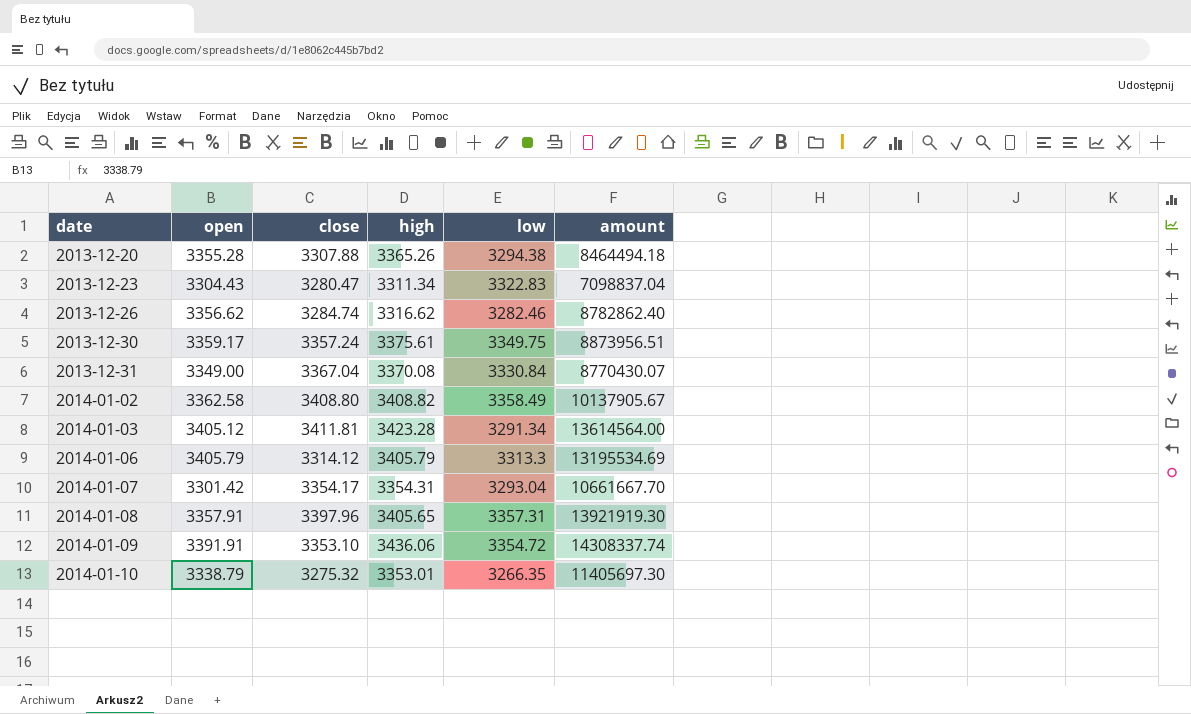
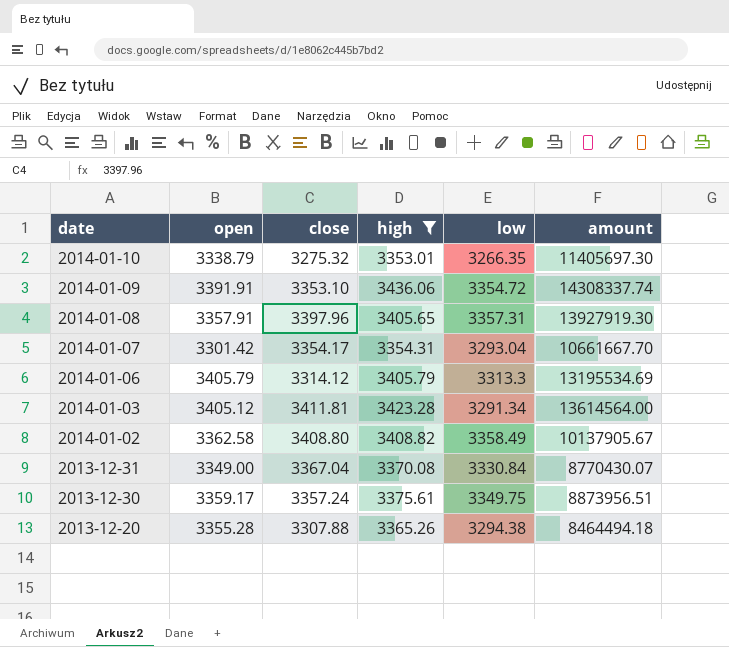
filter: none -> high >= 3353.01
row order: date ascending -> date descending
2014-01-08 | amount: 13921919.30 -> 13927919.30

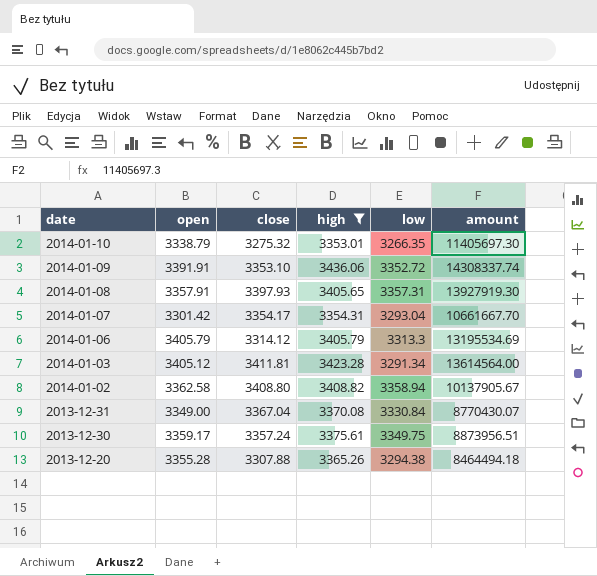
2014-01-09 | low: 3354.72 -> 3352.72
2014-01-08 | close: 3397.96 -> 3397.93
2014-01-02 | low: 3358.49 -> 3358.94

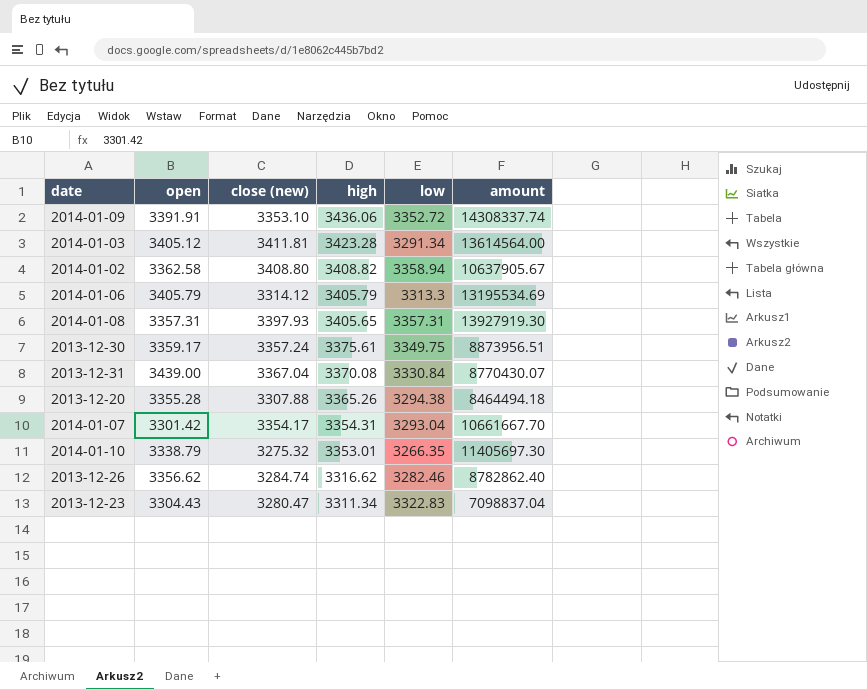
filter: high >= 3353.01 -> none
row order: date descending -> high descending
column name: close -> close (new)
2014-01-02 | amount: 10137905.67 -> 10637905.67
2014-01-08 | open: 3357.91 -> 3357.31
2013-12-31 | open: 3349.00 -> 3439.00

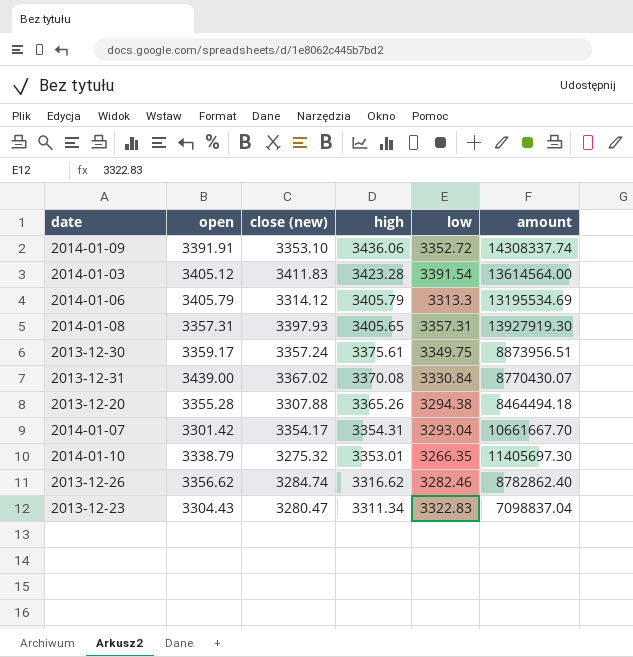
row 2014-01-02: 3362.58 | 3408.80 | 3408.82 | 3358.94 | 10637905.67 -> none
2014-01-03 | close (new): 3411.81 -> 3411.83
2014-01-03 | low: 3291.34 -> 3391.54
2013-12-31 | close (new): 3367.04 -> 3367.02

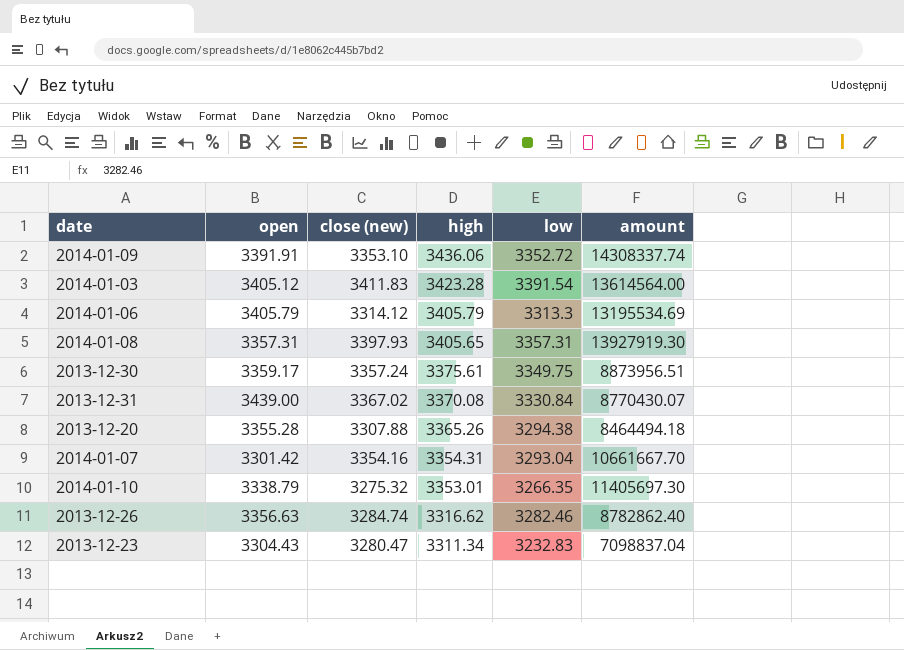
2014-01-07 | close (new): 3354.17 -> 3354.16
2013-12-26 | open: 3356.62 -> 3356.63
2013-12-23 | low: 3322.83 -> 3232.83

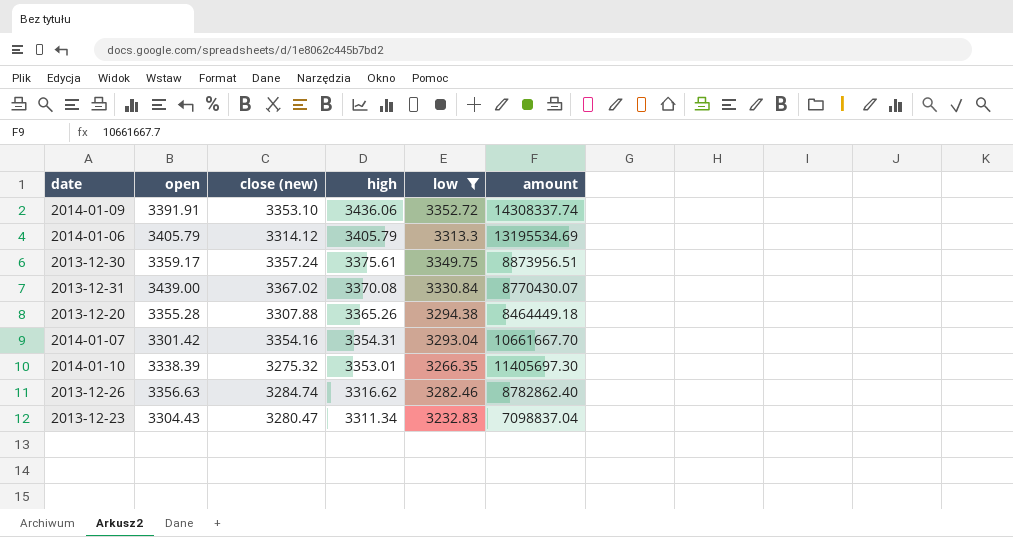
filter: none -> low <= 3352.72
2013-12-20 | amount: 8464494.18 -> 8464449.18
2014-01-10 | open: 3338.79 -> 3338.39

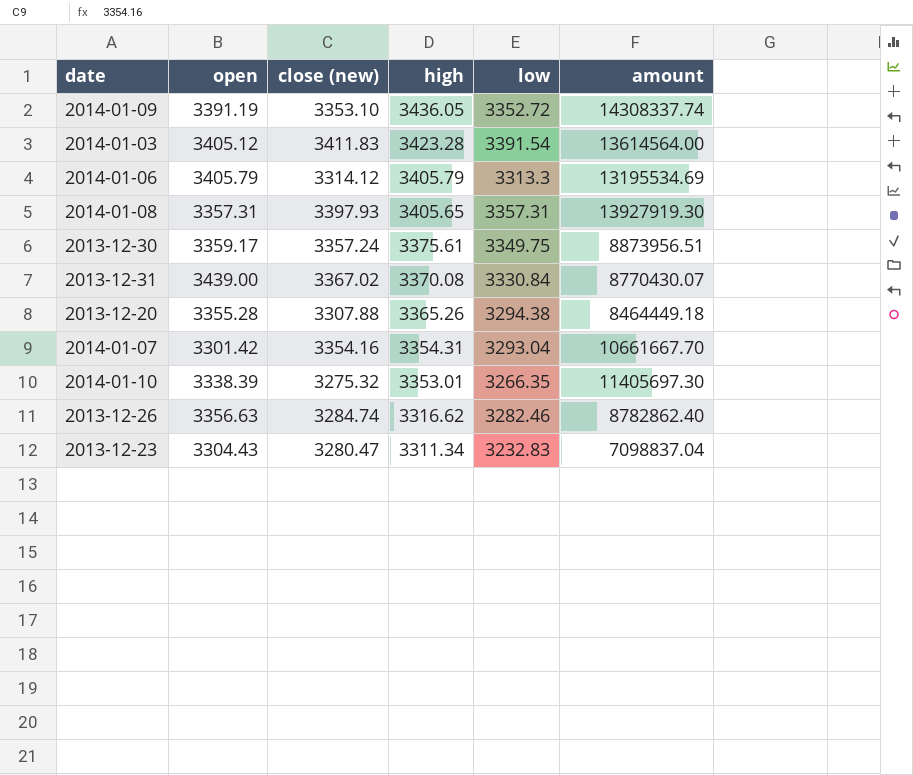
filter: low <= 3352.72 -> none
2014-01-09 | open: 3391.91 -> 3391.19
2014-01-09 | high: 3436.06 -> 3436.05

